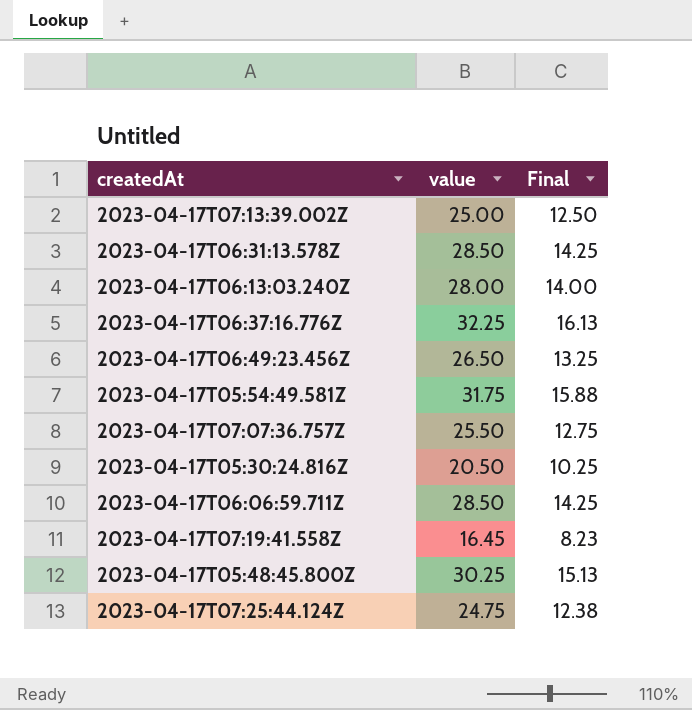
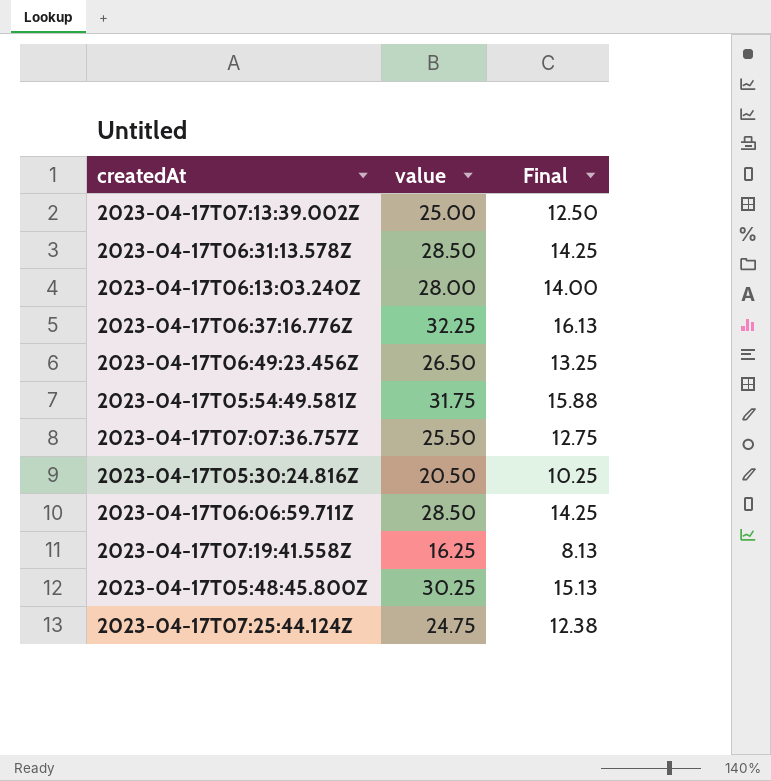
2023-04-17T07:19:41.558Z | value: 16.45 -> 16.25
2023-04-17T07:19:41.558Z | Final: 8.23 -> 8.13

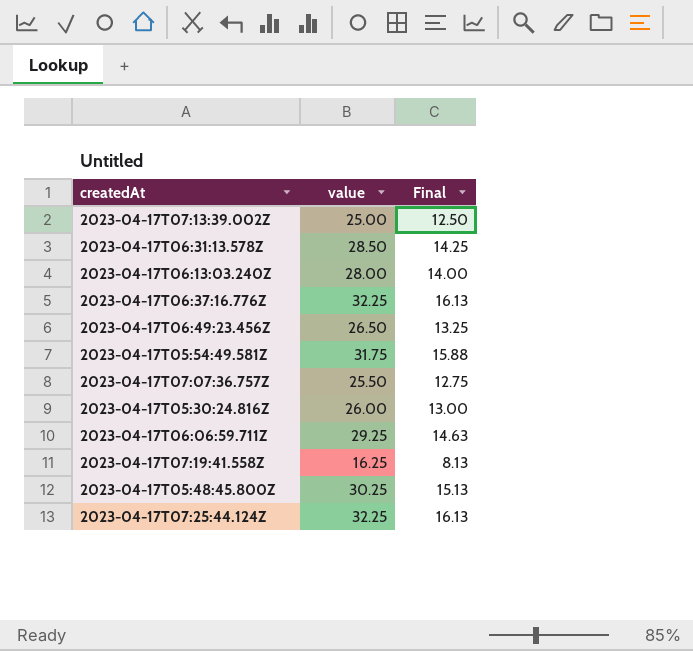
2023-04-17T05:30:24.816Z | value: 20.50 -> 26.00
2023-04-17T05:30:24.816Z | Final: 10.25 -> 13.00
2023-04-17T06:06:59.711Z | value: 28.50 -> 29.25
2023-04-17T06:06:59.711Z | Final: 14.25 -> 14.63
2023-04-17T07:25:44.124Z | value: 24.75 -> 32.25
2023-04-17T07:25:44.124Z | Final: 12.38 -> 16.13

